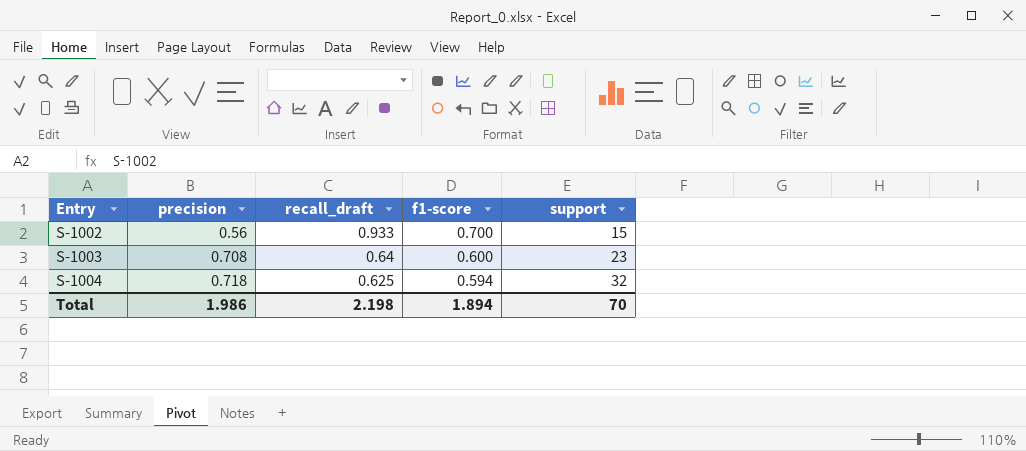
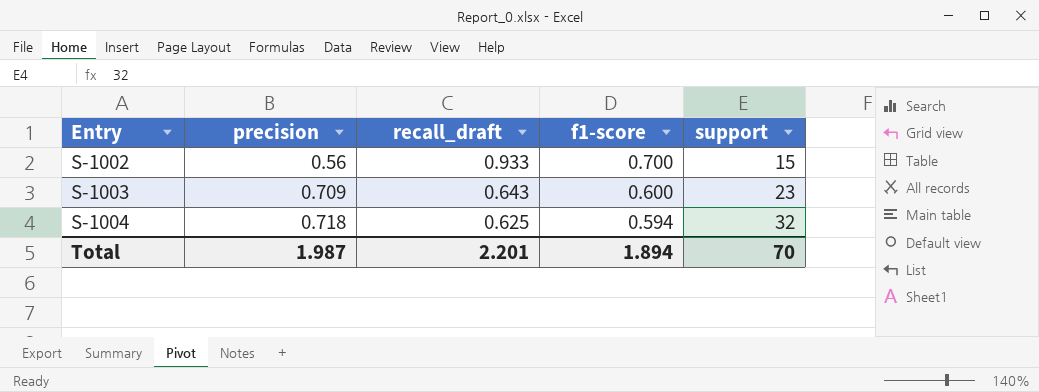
S-1003 | precision: 0.708 -> 0.709
S-1003 | recall_draft: 0.64 -> 0.643
Total | precision: 1.986 -> 1.987
Total | recall_draft: 2.198 -> 2.201

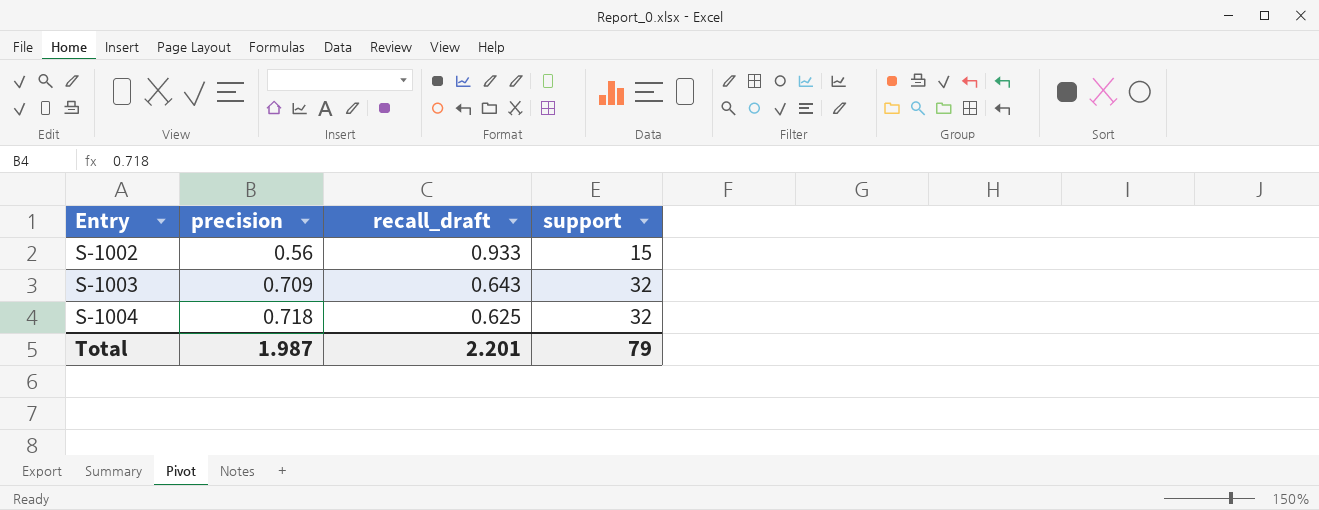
column f1-score | position: 4 -> none
S-1003 | support: 23 -> 32
Total | support: 70 -> 79

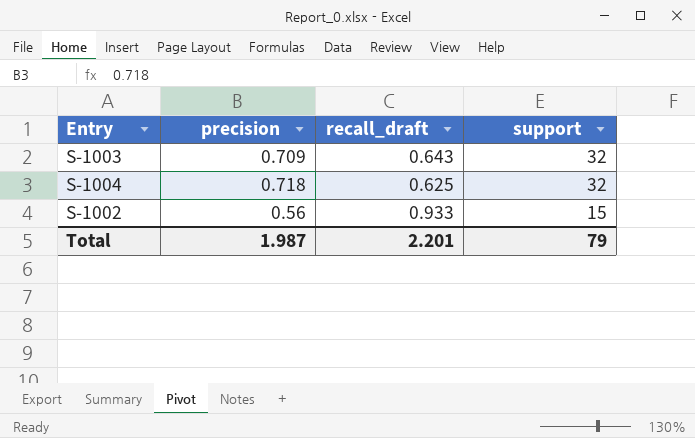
row order: Entry ascending -> support descending

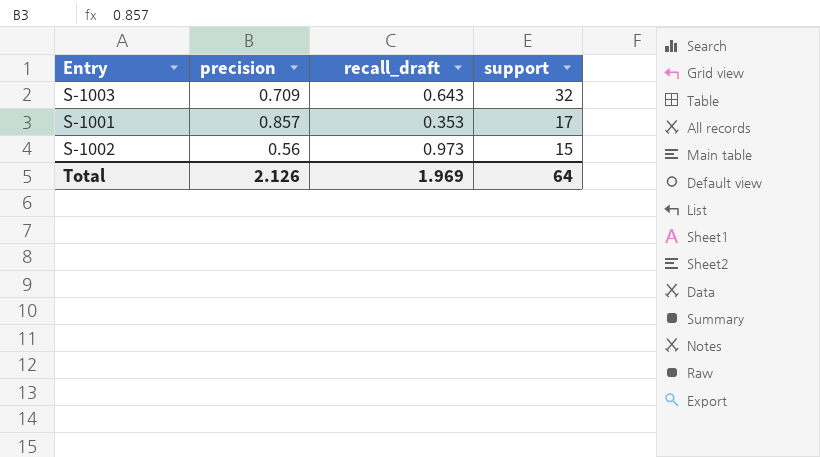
row S-1004: 0.718 | 0.625 | 32 -> none
row S-1001: none -> 0.857 | 0.353 | 17
S-1002 | recall_draft: 0.933 -> 0.973
Total | precision: 1.987 -> 2.126
Total | recall_draft: 2.201 -> 1.969
Total | support: 79 -> 64

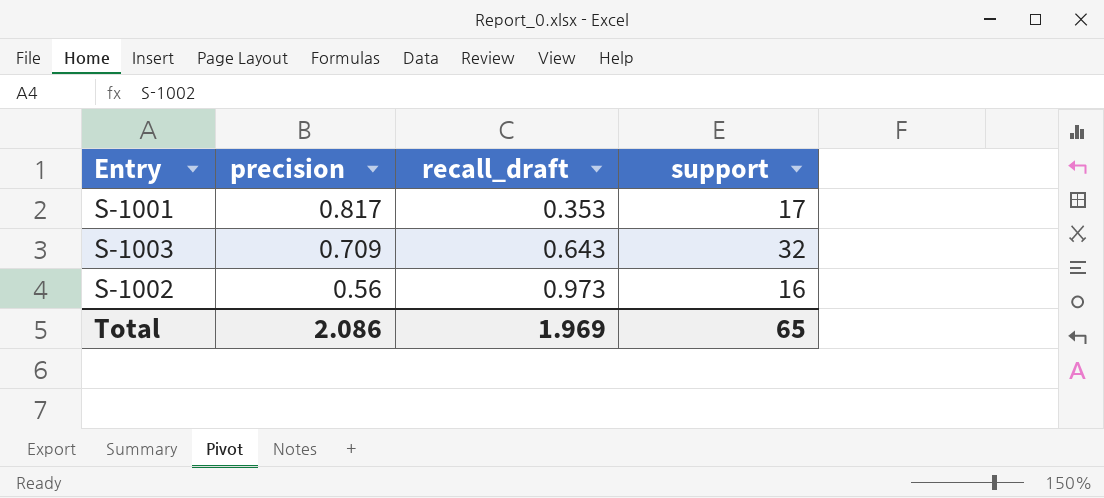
row order: support descending -> precision descending
S-1001 | precision: 0.857 -> 0.817
S-1002 | support: 15 -> 16
Total | precision: 2.126 -> 2.086
Total | support: 64 -> 65

